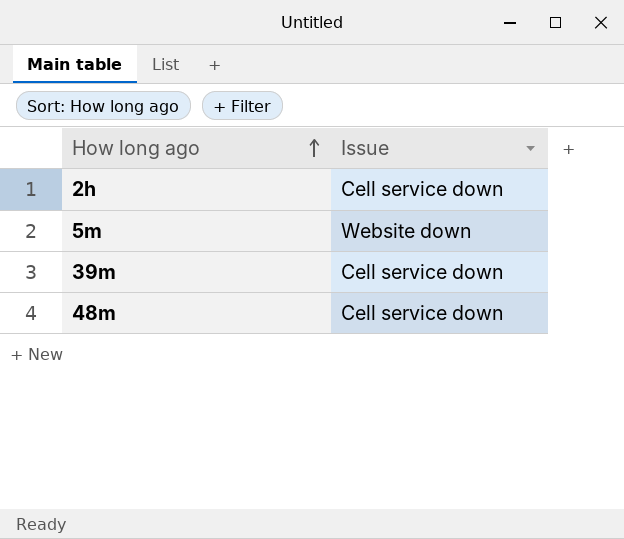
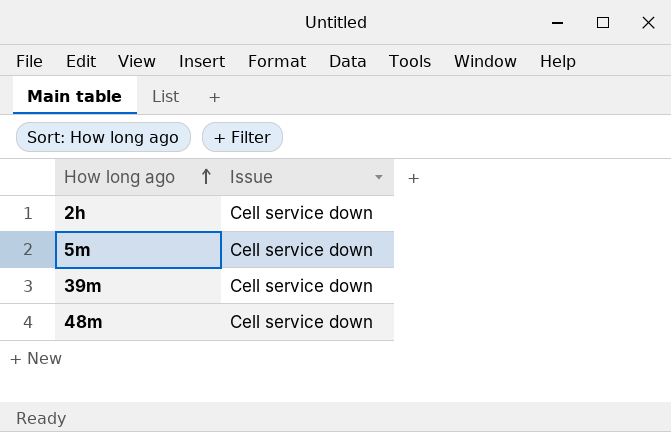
5m | Issue: Website down -> Cell service down

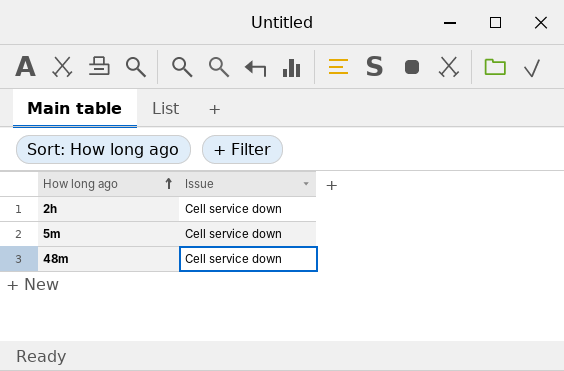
row 39m: Cell service down -> none

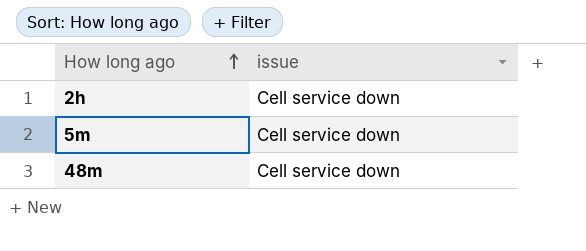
column name: Issue -> issue

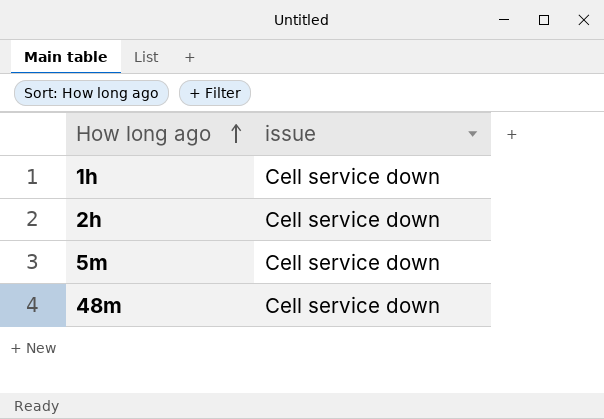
row 1h: none -> Cell service down

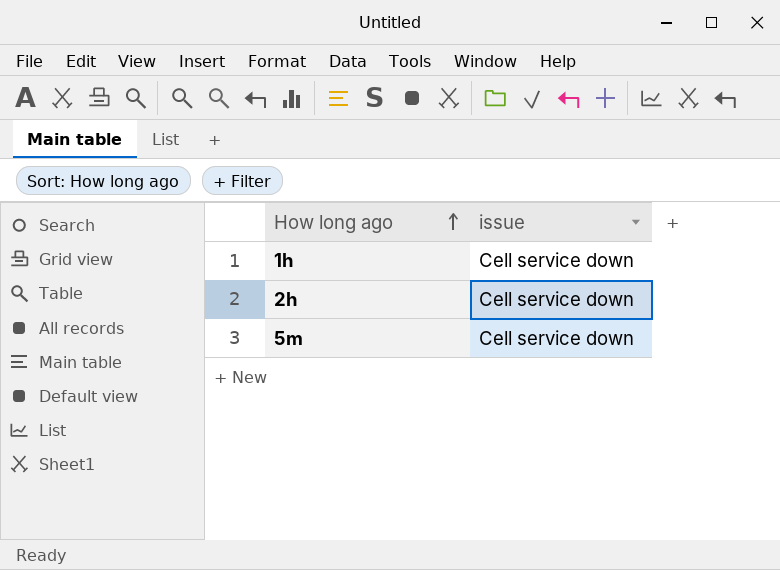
row 48m: Cell service down -> none

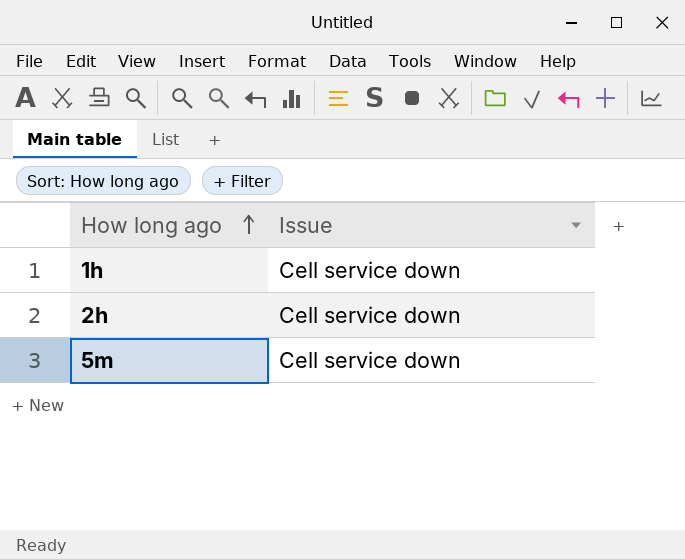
column name: issue -> Issue

